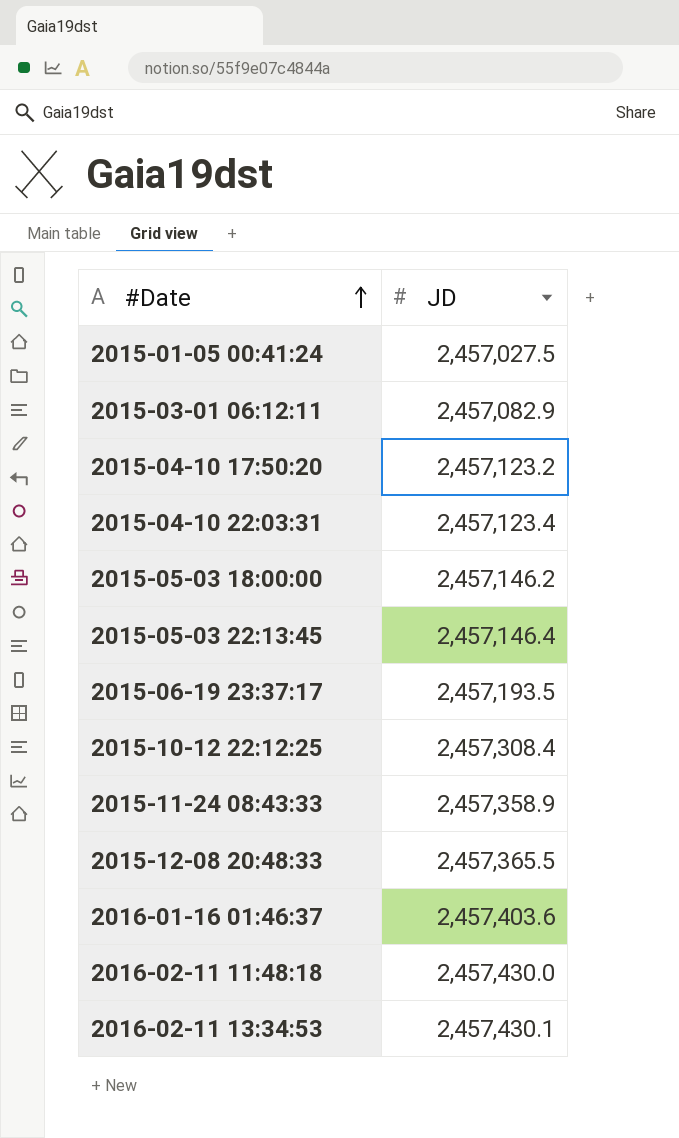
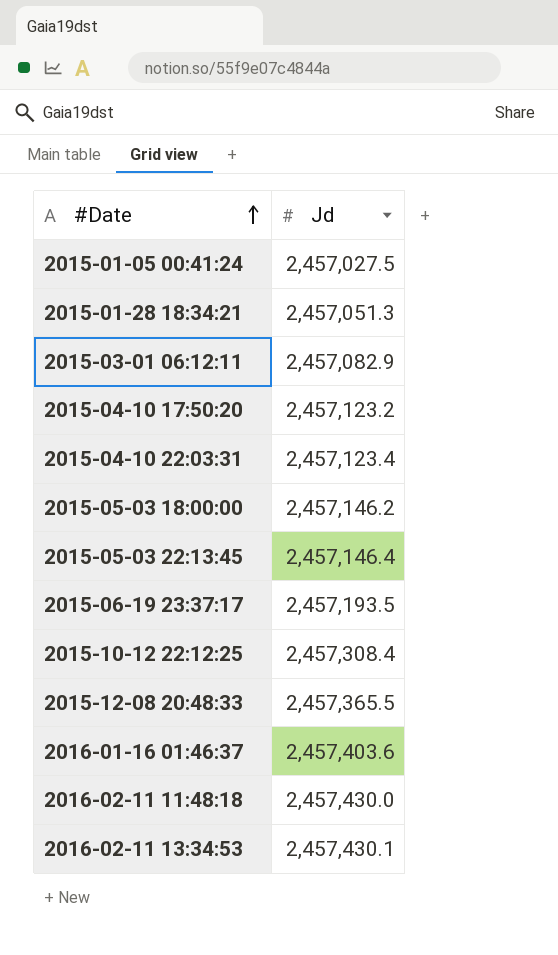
column name: JD -> Jd
row 2015-11-24 08:43:33: 2,457,358.9 -> none
row 2015-01-28 18:34:21: none -> 2,457,051.3

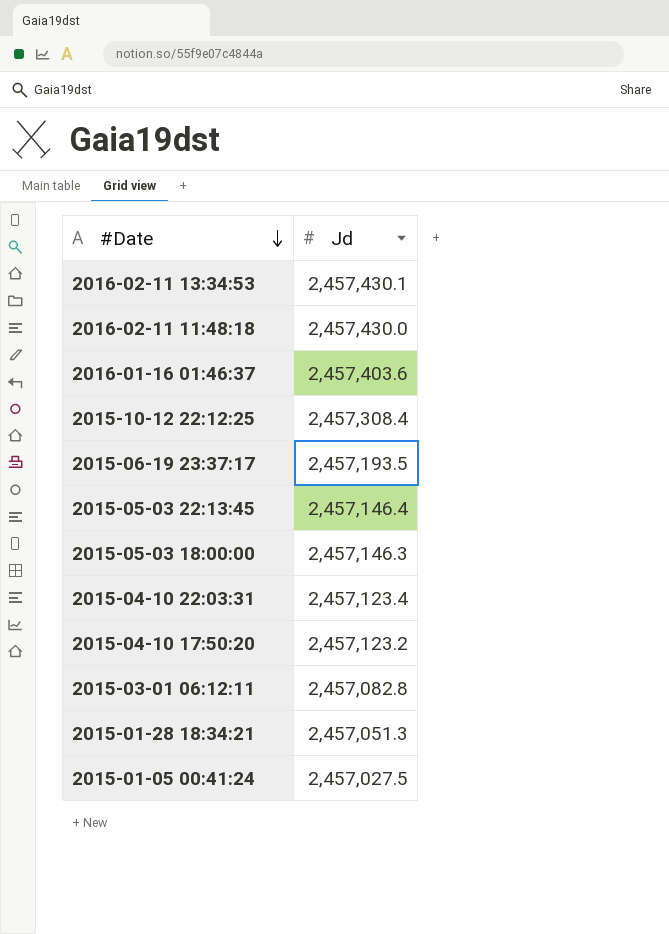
row order: #Date ascending -> #Date descending
row 2015-12-08 20:48:33: 2,457,365.5 -> none
2015-05-03 18:00:00 | Jd: 2,457,146.2 -> 2,457,146.3
2015-03-01 06:12:11 | Jd: 2,457,082.9 -> 2,457,082.8

